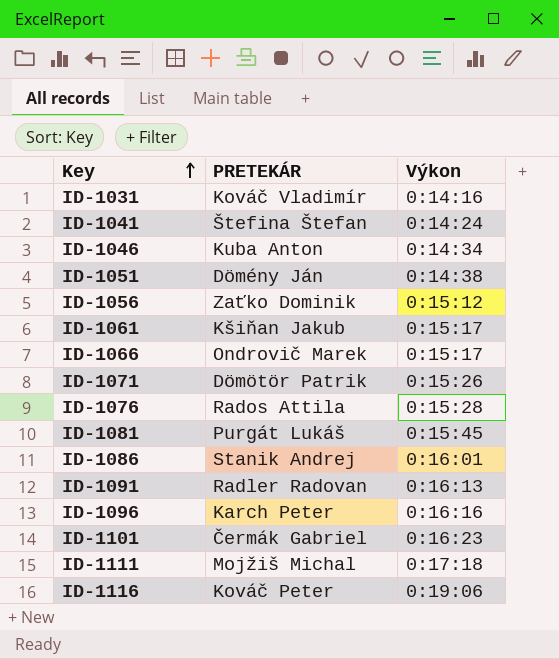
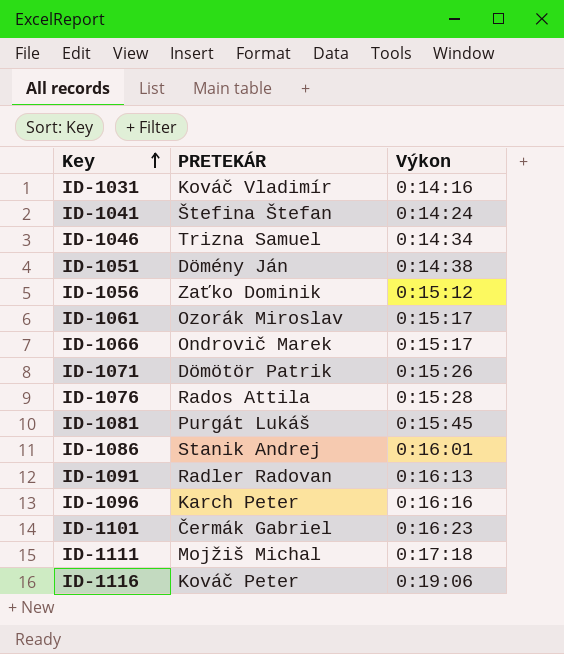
ID-1046 | PRETEKÁR: Kuba Anton -> Trizna Samuel
ID-1061 | PRETEKÁR: Kšiňan Jakub -> Ozorák Miroslav

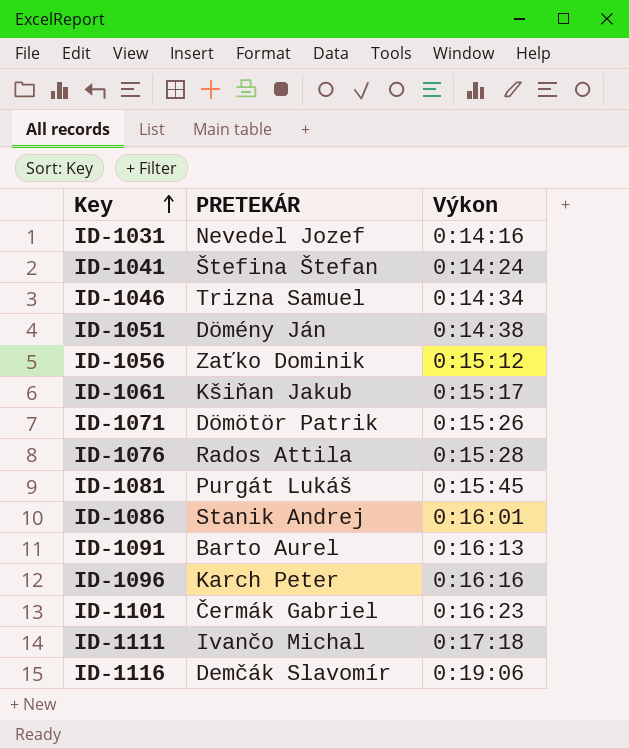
row ID-1066: Ondrovič Marek | 0:15:17 -> none
ID-1031 | PRETEKÁR: Kováč Vladimír -> Nevedel Jozef
ID-1061 | PRETEKÁR: Ozorák Miroslav -> Kšiňan Jakub
ID-1091 | PRETEKÁR: Radler Radovan -> Barto Aurel
ID-1111 | PRETEKÁR: Mojžiš Michal -> Ivančo Michal
ID-1116 | PRETEKÁR: Kováč Peter -> Demčák Slavomír

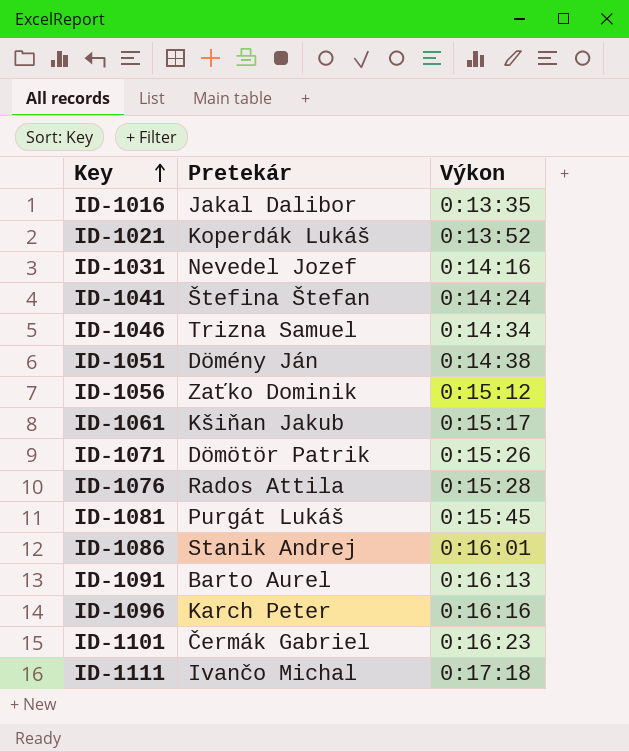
column name: PRETEKÁR -> Pretekár
row ID-1116: Demčák Slavomír | 0:19:06 -> none
row ID-1016: none -> Jakal Dalibor | 0:13:35
row ID-1021: none -> Koperdák Lukáš | 0:13:52

